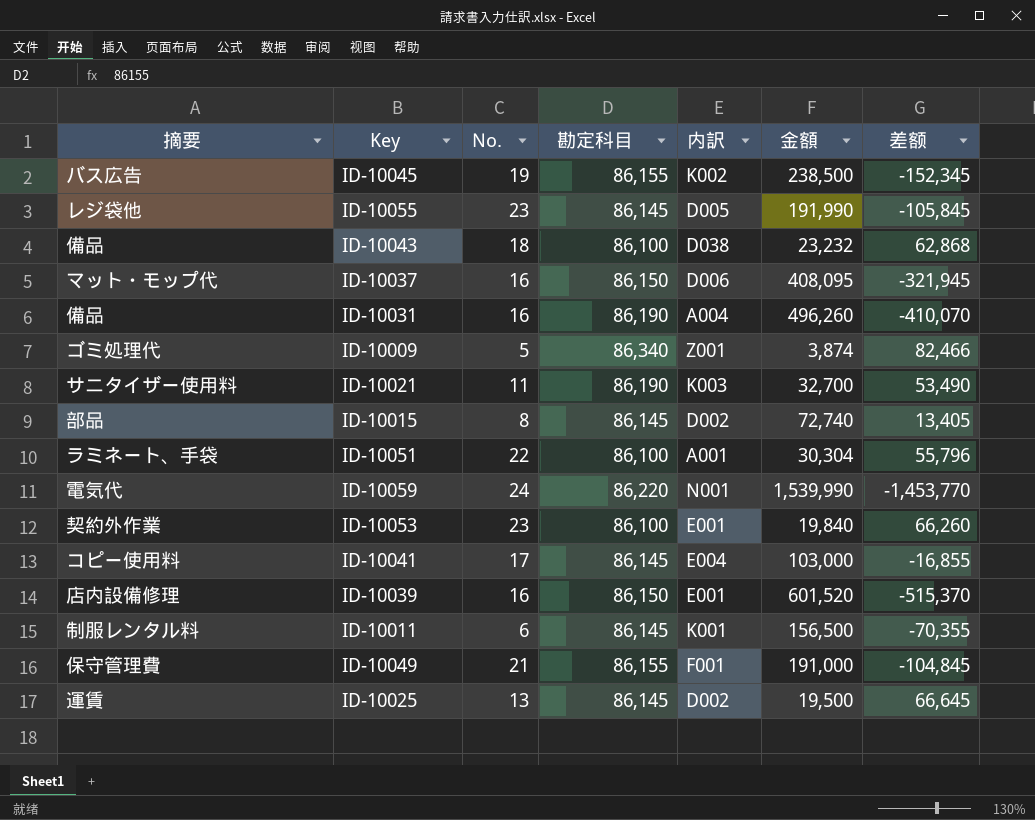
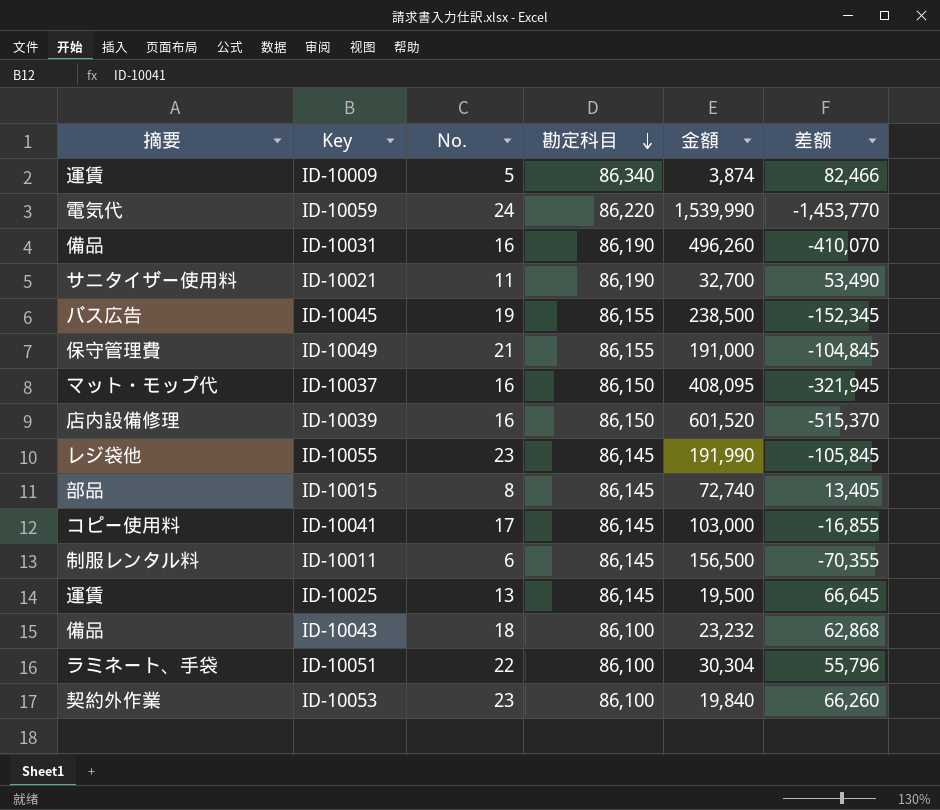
row order: none -> 勘定科目 descending
column 内訳 | position: 5 -> none
ID-10009 | 摘要: ゴミ処理代 -> 運賃

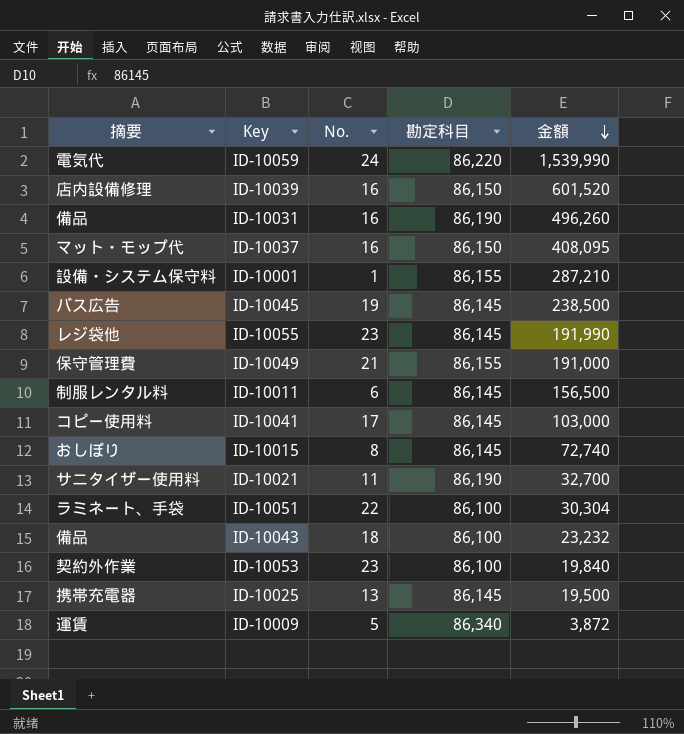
row order: 勘定科目 descending -> 金額 descending
column 差额 | formula: [勘定科目] - [金額] -> none
row ID-10001: none -> 設備・システム保守料 | 1 | 86,155 | 287,210
ID-10045 | 勘定科目: 86,155 -> 86,145
ID-10015 | 摘要: 部品 -> おしぼり
ID-10025 | 摘要: 運賃 -> 携帯充電器
ID-10009 | 金額: 3,874 -> 3,872

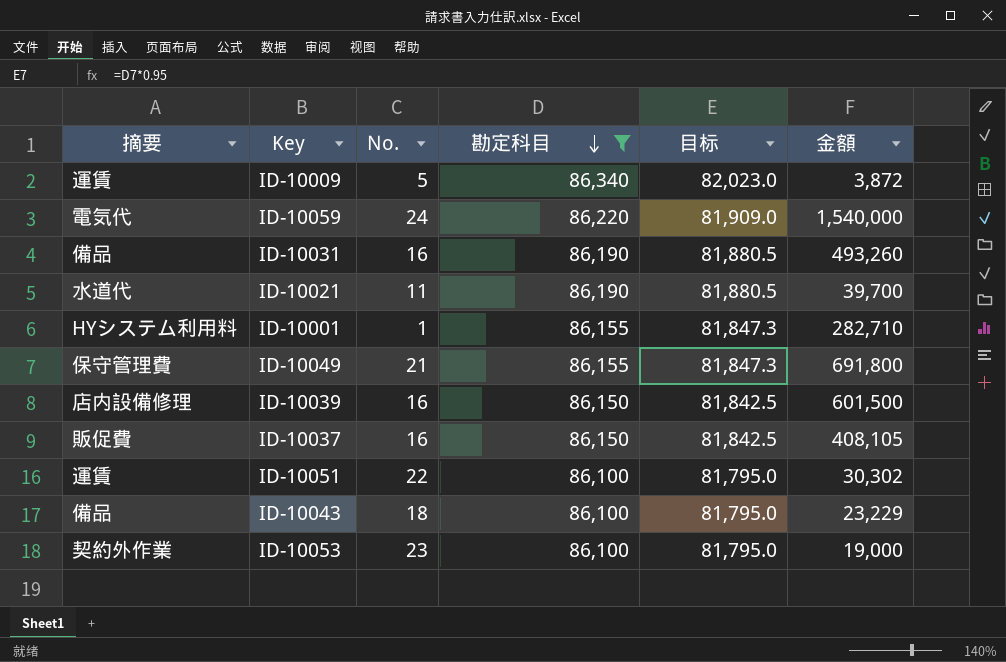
filter: none -> 勘定科目 != 86,145
row order: 金額 descending -> 勘定科目 descending
column 目标 | formula: none -> [勘定科目] * 0.95
ID-10059 | 金額: 1,539,990 -> 1,540,000
ID-10031 | 金額: 496,260 -> 493,260
ID-10021 | 摘要: サニタイザー使用料 -> 水道代
ID-10021 | 金額: 32,700 -> 39,700
ID-10001 | 摘要: 設備・システム保守料 -> HYシステム利用料
ID-10001 | 金額: 287,210 -> 282,710
ID-10049 | 金額: 191,000 -> 691,800
ID-10039 | 金額: 601,520 -> 601,500
ID-10037 | 摘要: マット・モップ代 -> 販促費
ID-10037 | 金額: 408,095 -> 408,105
ID-10051 | 摘要: ラミネート、手袋 -> 運賃
ID-10051 | 金額: 30,304 -> 30,302
ID-10043 | 金額: 23,232 -> 23,229
ID-10053 | 金額: 19,840 -> 19,000

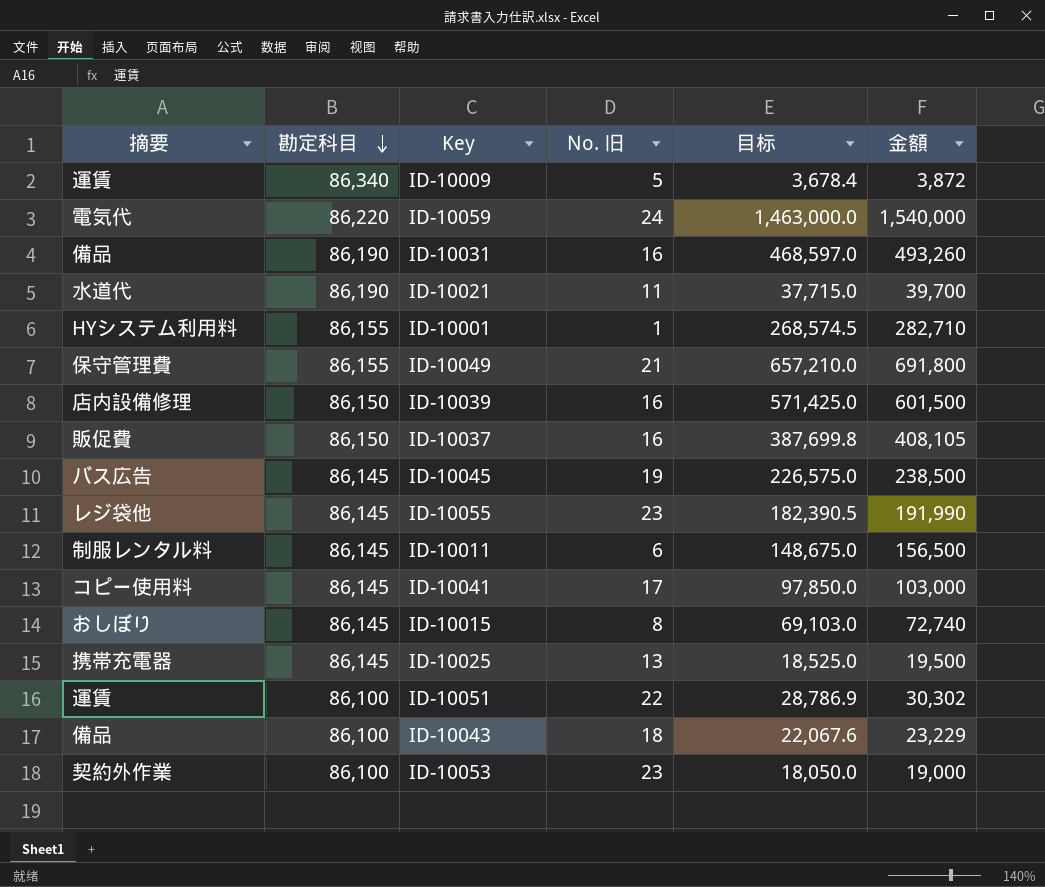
filter: 勘定科目 != 86,145 -> none
column 勘定科目 | position: 4 -> 2
column name: No. -> No. 旧
column 目标 | formula: [勘定科目] * 0.95 -> [金額] * 0.95

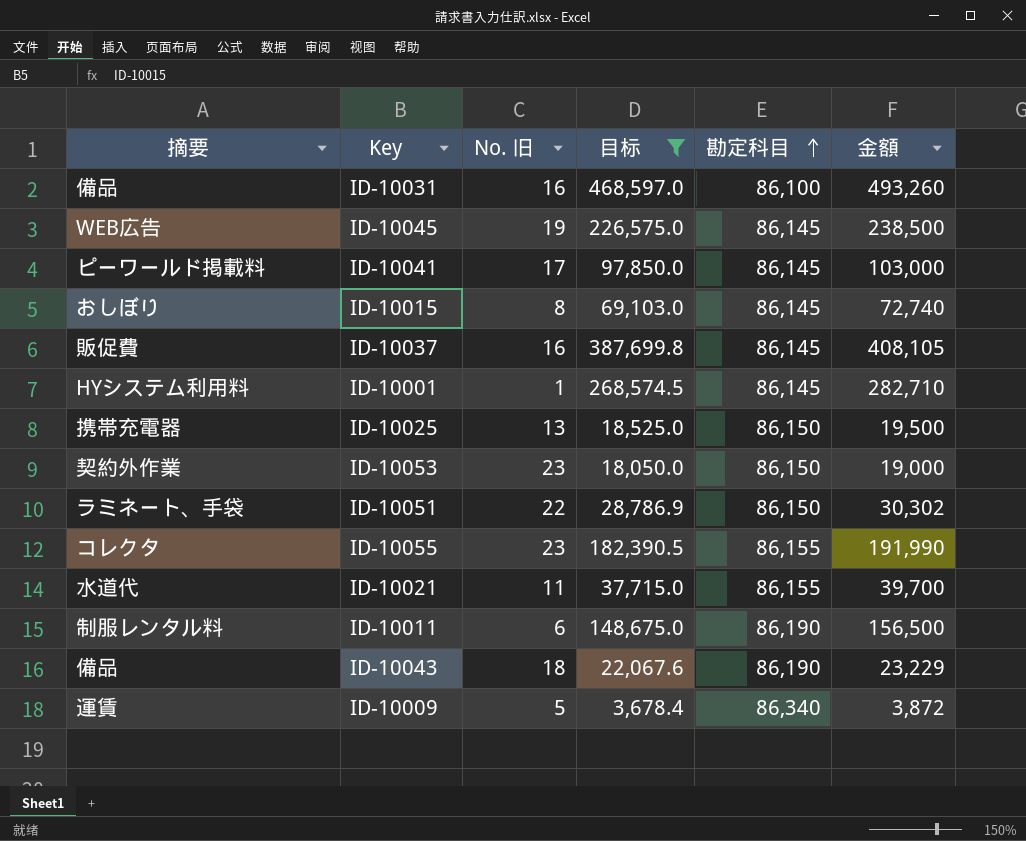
filter: none -> 目标 <= 468,597.0
row order: 勘定科目 descending -> 勘定科目 ascending
column 勘定科目 | position: 2 -> 5
ID-10031 | 勘定科目: 86,190 -> 86,100
ID-10045 | 摘要: バス広告 -> WEB広告
ID-10041 | 摘要: コピー使用料 -> ピーワールド掲載料
ID-10037 | 勘定科目: 86,150 -> 86,145
ID-10001 | 勘定科目: 86,155 -> 86,145
ID-10025 | 勘定科目: 86,145 -> 86,150
ID-10053 | 勘定科目: 86,100 -> 86,150
ID-10051 | 摘要: 運賃 -> ラミネート、手袋
ID-10051 | 勘定科目: 86,100 -> 86,150
ID-10055 | 摘要: レジ袋他 -> コレクタ
ID-10055 | 勘定科目: 86,145 -> 86,155
ID-10021 | 勘定科目: 86,190 -> 86,155
ID-10011 | 勘定科目: 86,145 -> 86,190
ID-10043 | 勘定科目: 86,100 -> 86,190

